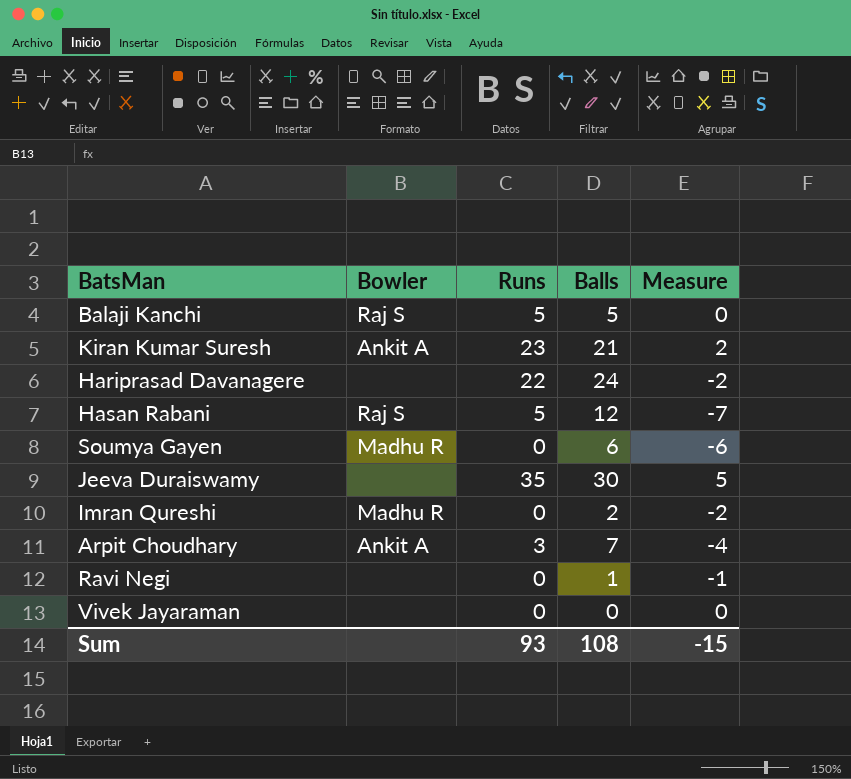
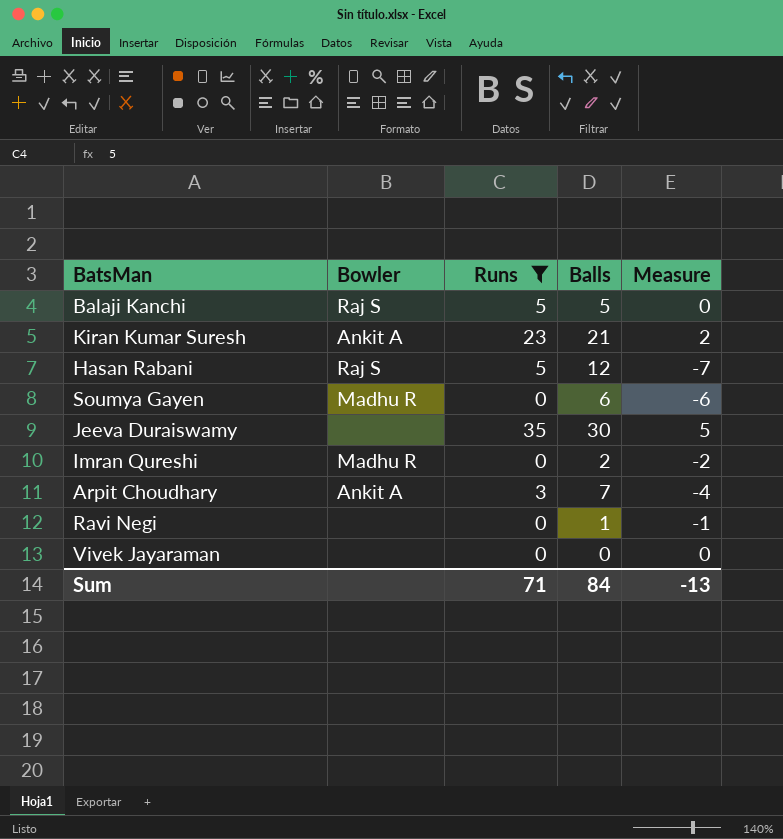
filter: none -> Runs != 22
Sum | Runs: 93 -> 71
Sum | Balls: 108 -> 84
Sum | Measure: -15 -> -13

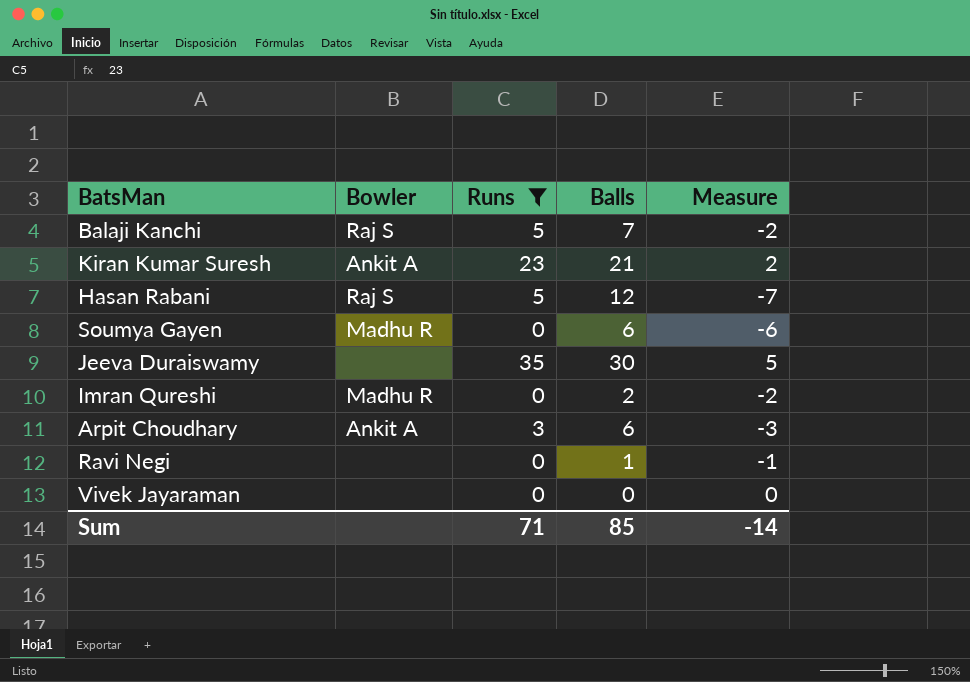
Balaji Kanchi | Balls: 5 -> 7
Balaji Kanchi | Measure: 0 -> -2
Arpit Choudhary | Balls: 7 -> 6
Arpit Choudhary | Measure: -4 -> -3
Sum | Balls: 84 -> 85
Sum | Measure: -13 -> -14

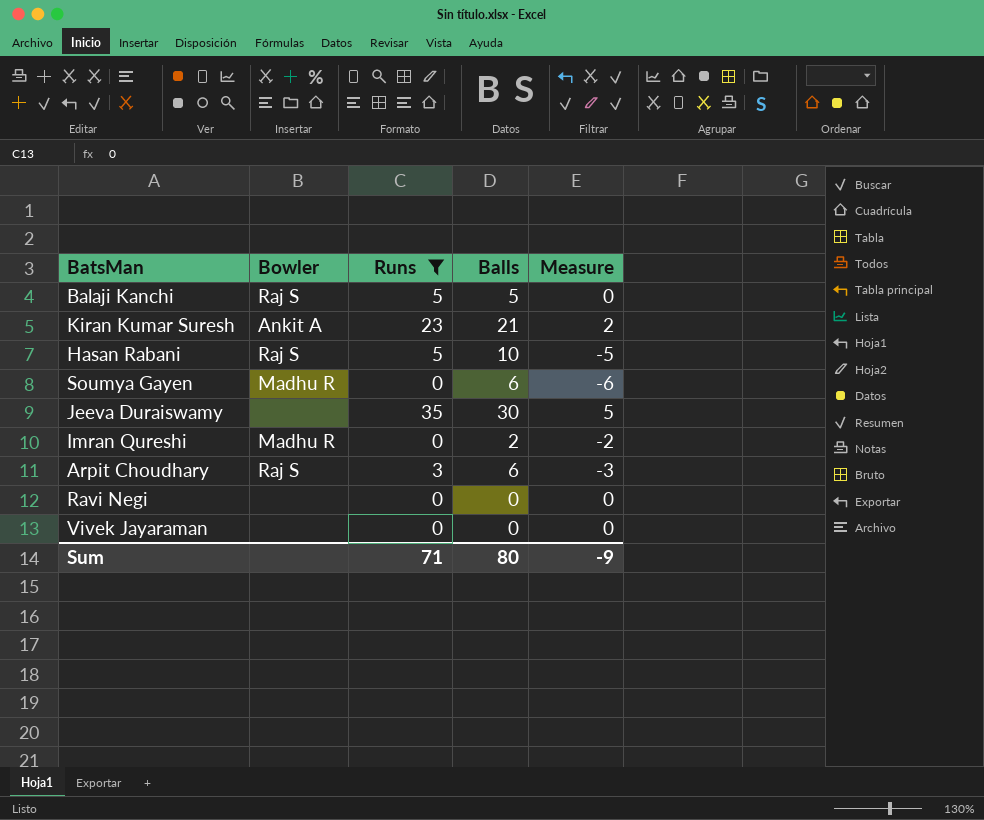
Balaji Kanchi | Balls: 7 -> 5
Balaji Kanchi | Measure: -2 -> 0
Hasan Rabani | Balls: 12 -> 10
Hasan Rabani | Measure: -7 -> -5
Arpit Choudhary | Bowler: Ankit A -> Raj S
Ravi Negi | Balls: 1 -> 0
Ravi Negi | Measure: -1 -> 0
Sum | Balls: 85 -> 80
Sum | Measure: -14 -> -9

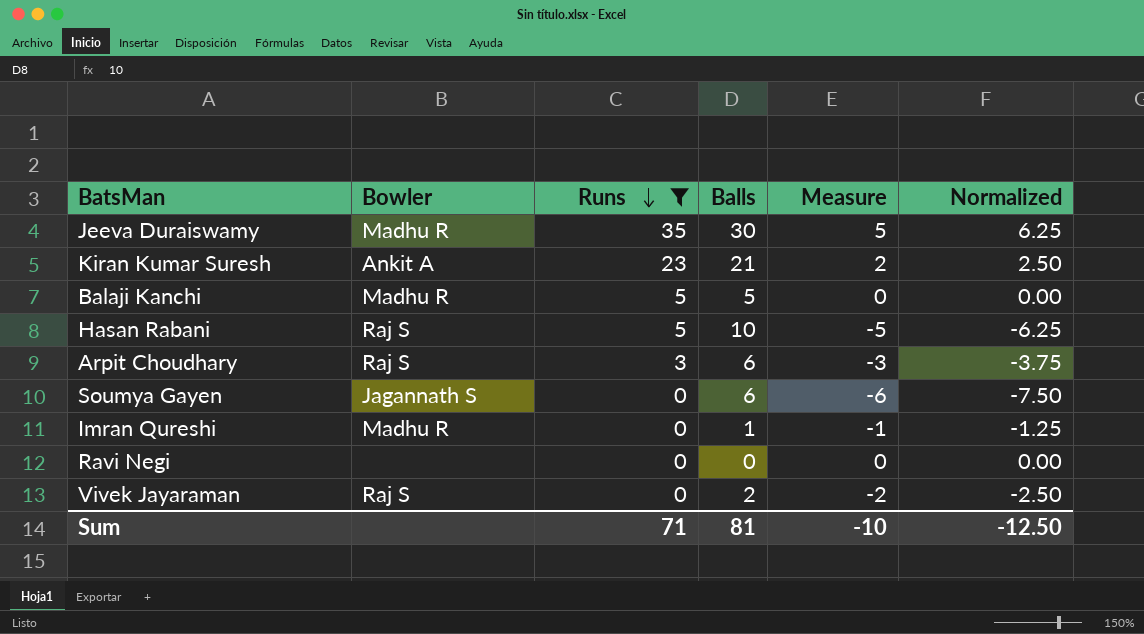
row order: none -> Runs descending
column Normalized | formula: none -> [Measure] * 1.25
Jeeva Duraiswamy | Bowler: none -> Madhu R
Balaji Kanchi | Bowler: Raj S -> Madhu R
Soumya Gayen | Bowler: Madhu R -> Jagannath S
Imran Qureshi | Balls: 2 -> 1
Imran Qureshi | Measure: -2 -> -1
Vivek Jayaraman | Bowler: none -> Raj S
Vivek Jayaraman | Balls: 0 -> 2
Vivek Jayaraman | Measure: 0 -> -2
Sum | Balls: 80 -> 81
Sum | Measure: -9 -> -10

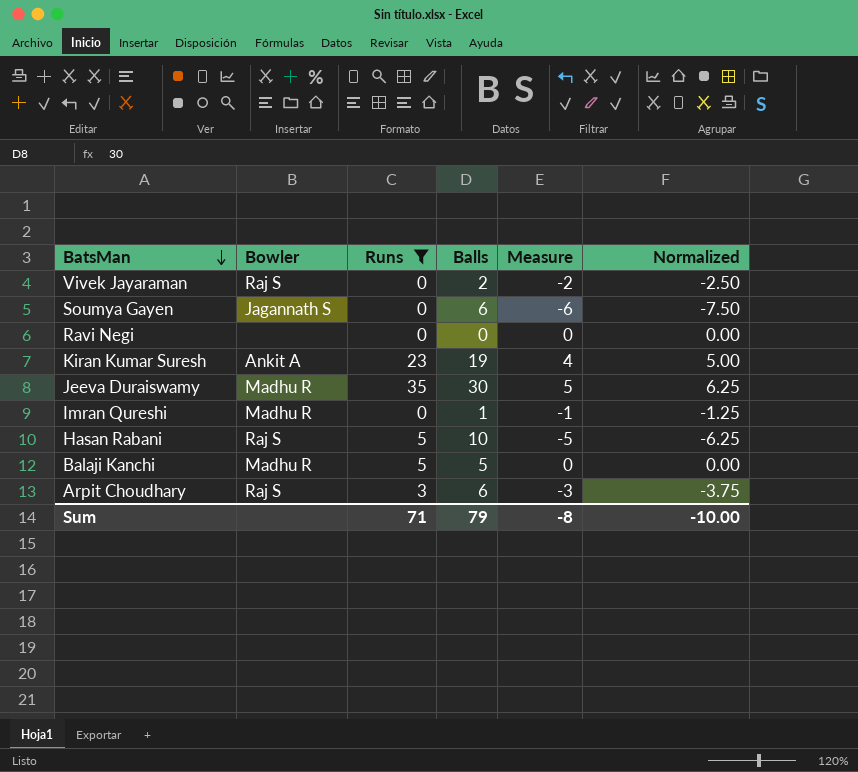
row order: Runs descending -> BatsMan descending
Kiran Kumar Suresh | Balls: 21 -> 19
Kiran Kumar Suresh | Measure: 2 -> 4
Kiran Kumar Suresh | Normalized: 2.50 -> 5.00
Sum | Balls: 81 -> 79
Sum | Measure: -10 -> -8
Sum | Normalized: -12.50 -> -10.00

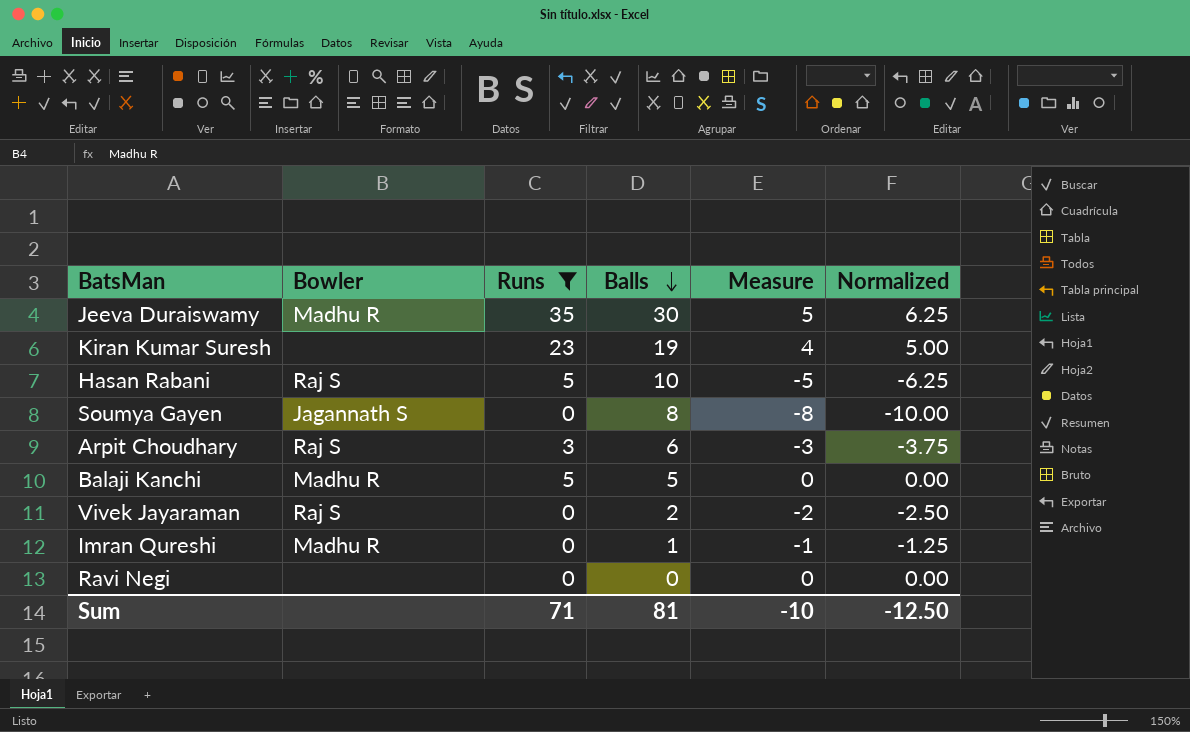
row order: BatsMan descending -> Balls descending
Kiran Kumar Suresh | Bowler: Ankit A -> none
Soumya Gayen | Balls: 6 -> 8
Soumya Gayen | Measure: -6 -> -8
Soumya Gayen | Normalized: -7.50 -> -10.00
Sum | Balls: 79 -> 81
Sum | Measure: -8 -> -10
Sum | Normalized: -10.00 -> -12.50

